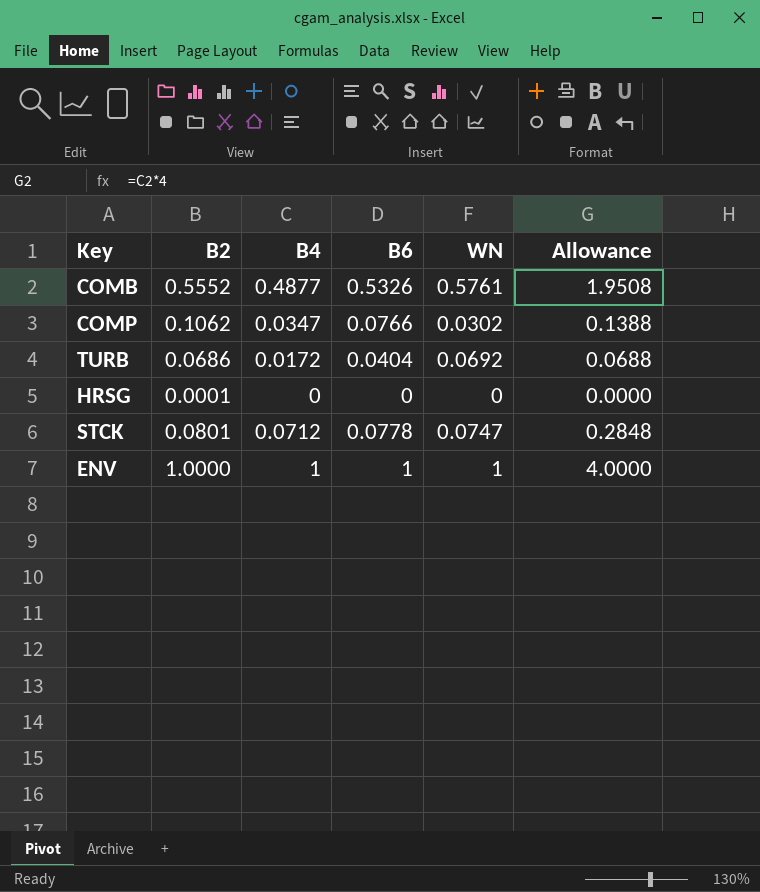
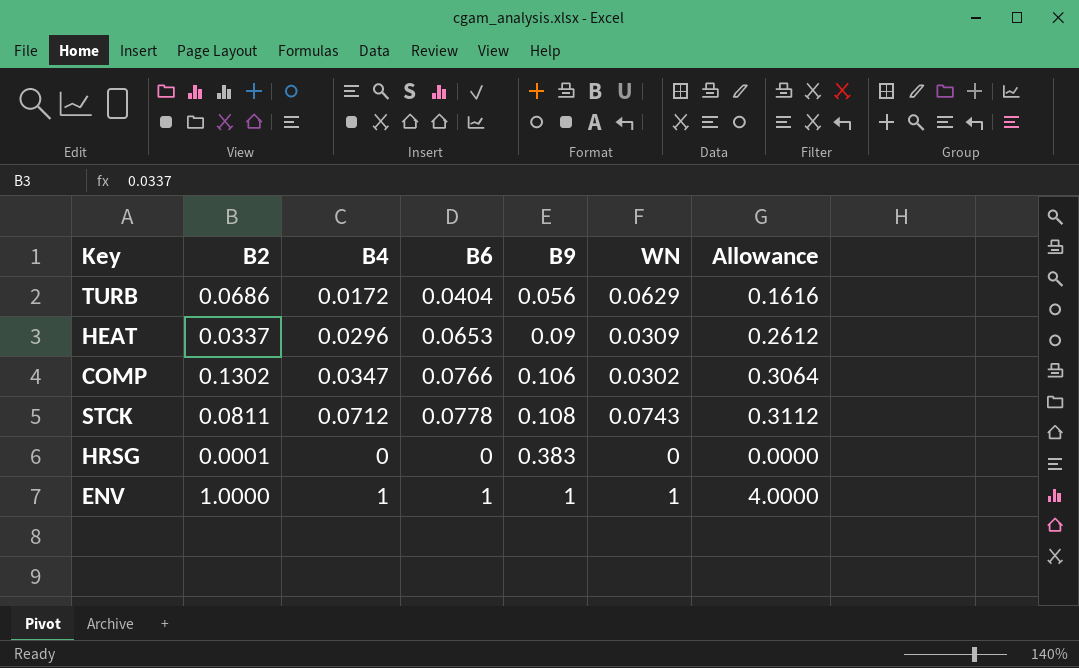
row order: none -> B9 ascending
column B9 | position: none -> 5
column Allowance | formula: [B4] * 4 -> [B6] * 4
row COMB: 0.5552 | 0.4877 | 0.5326 | 0.5761 | 1.9508 -> none
TURB | WN: 0.0692 -> 0.0629
row HEAT: none -> 0.0337 | 0.0296 | 0.0653 | 0.09 | 0.0309 | 0.2612
COMP | B2: 0.1062 -> 0.1302
STCK | B2: 0.0801 -> 0.0811
STCK | WN: 0.0747 -> 0.0743

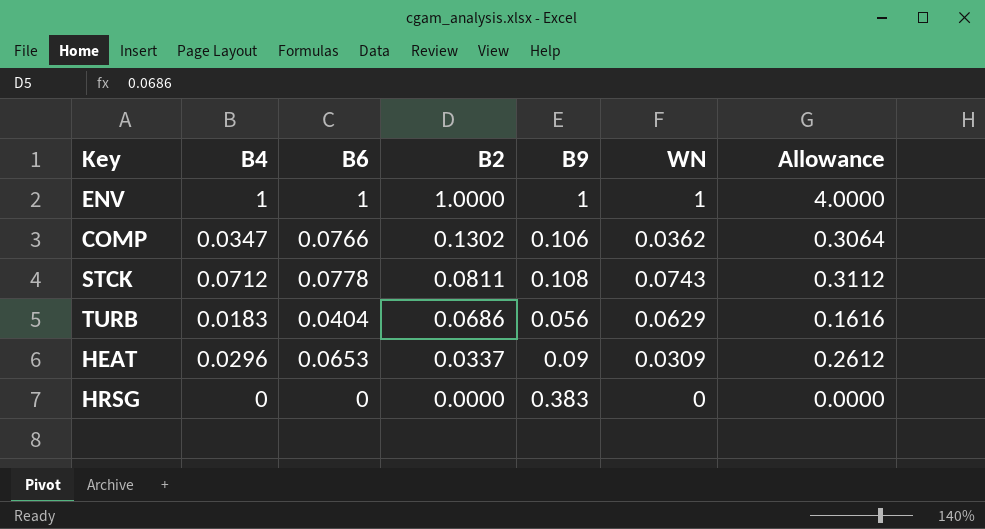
row order: B9 ascending -> B2 descending
column B2 | position: 2 -> 4
COMP | WN: 0.0302 -> 0.0362
TURB | B4: 0.0172 -> 0.0183
HRSG | B2: 0.0001 -> 0.0000

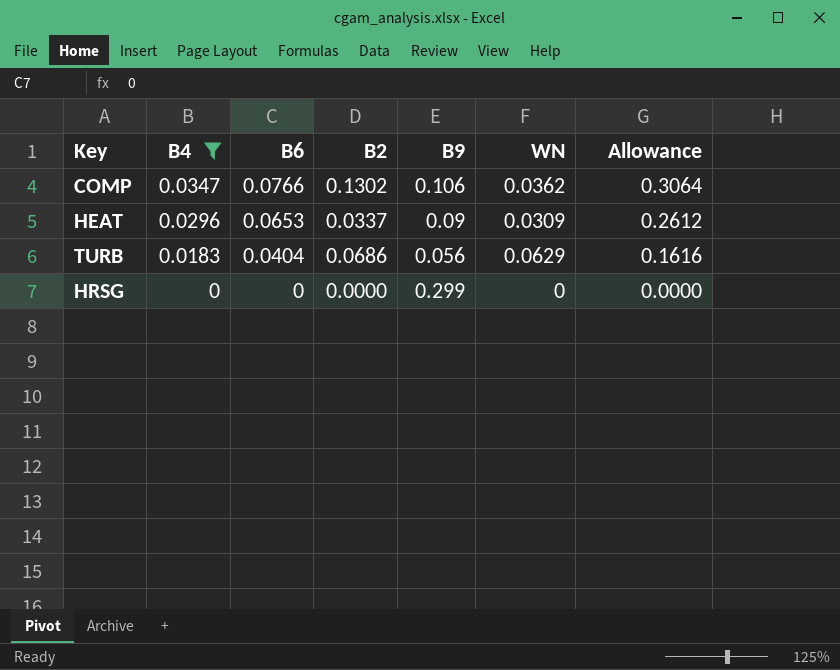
filter: none -> B4 <= 0.0347
row order: B2 descending -> B4 descending
HRSG | B9: 0.383 -> 0.299

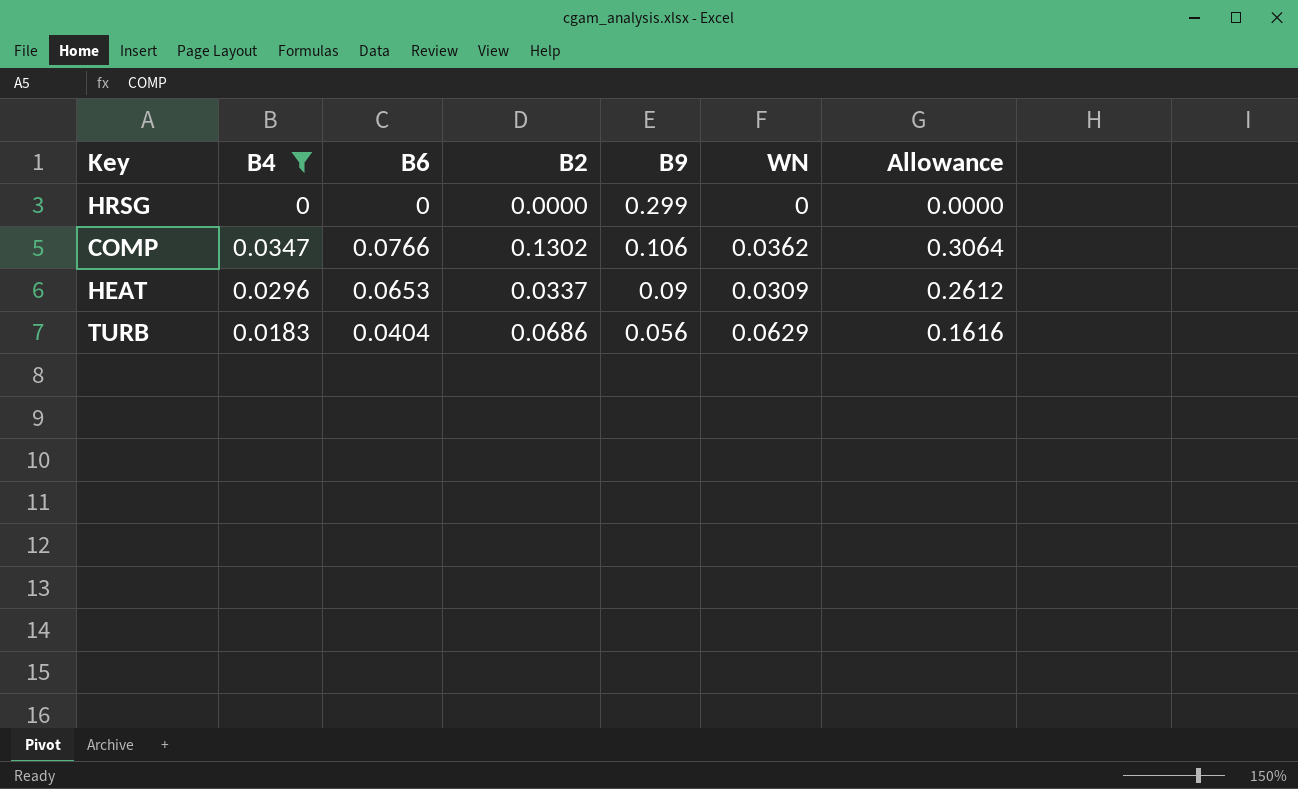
row order: B4 descending -> B9 descending

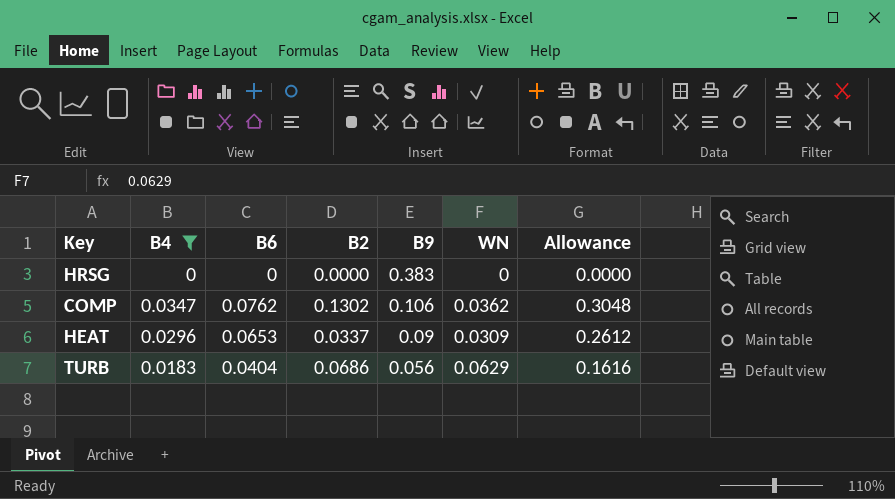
HRSG | B9: 0.299 -> 0.383
COMP | B6: 0.0766 -> 0.0762
COMP | Allowance: 0.3064 -> 0.3048

